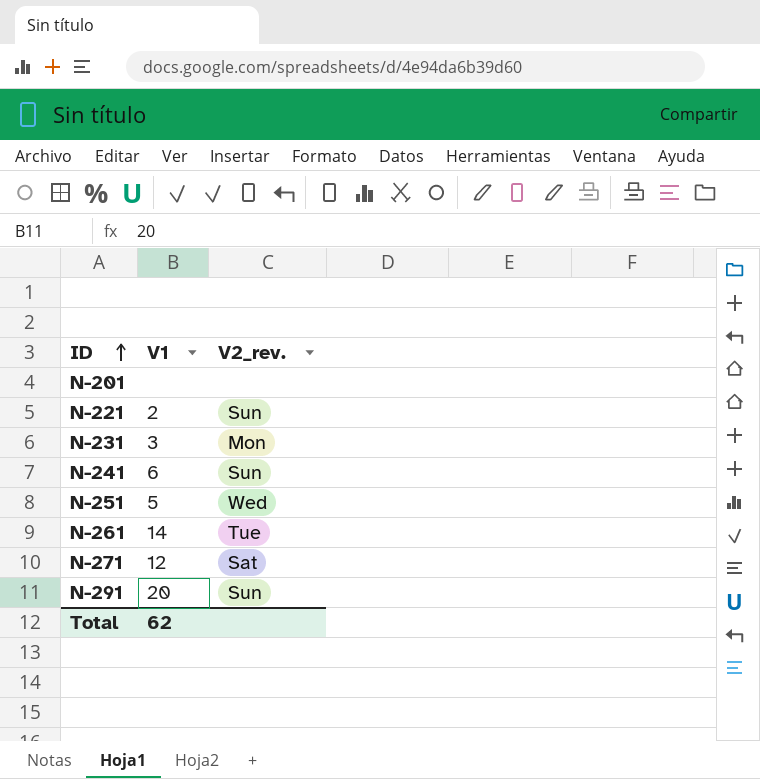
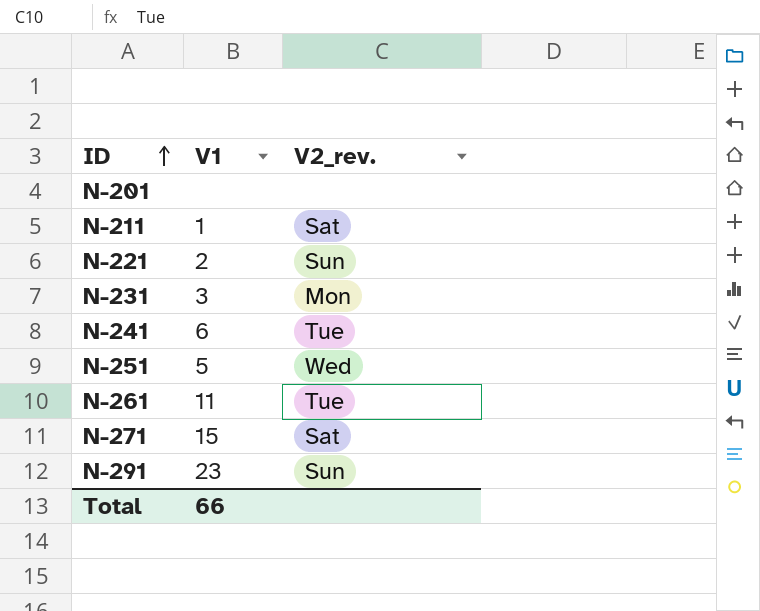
row N-211: none -> 1 | Sat
N-241 | V2_rev.: Sun -> Tue
N-261 | V1: 14 -> 11
N-271 | V1: 12 -> 15
N-291 | V1: 20 -> 23
Total | V1: 62 -> 66

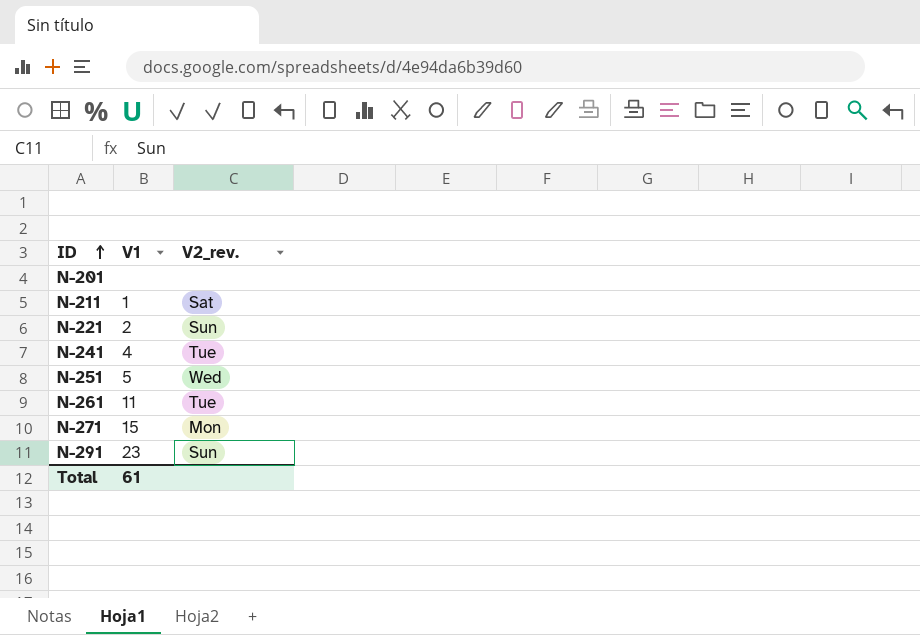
row N-231: 3 | Mon -> none
N-241 | V1: 6 -> 4
N-271 | V2_rev.: Sat -> Mon
Total | V1: 66 -> 61

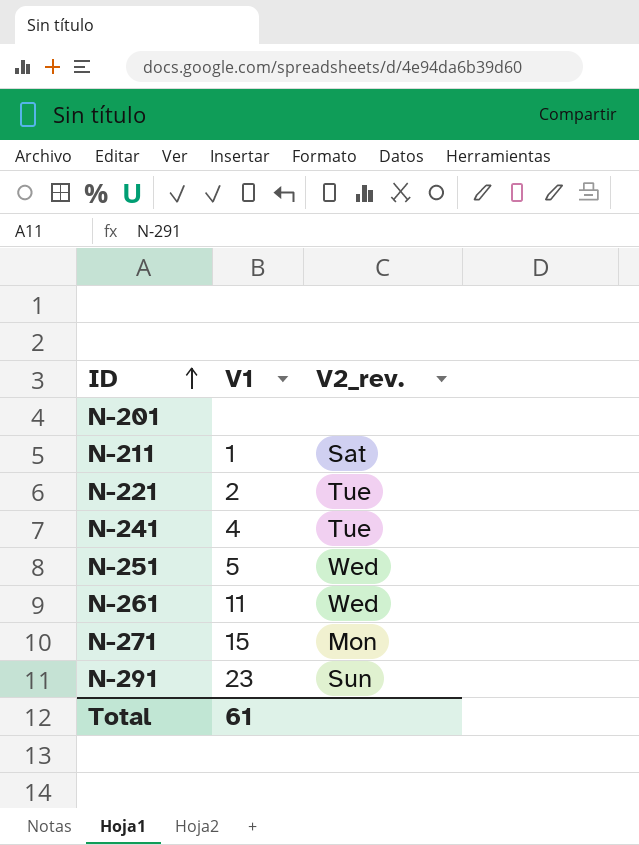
N-221 | V2_rev.: Sun -> Tue
N-261 | V2_rev.: Tue -> Wed

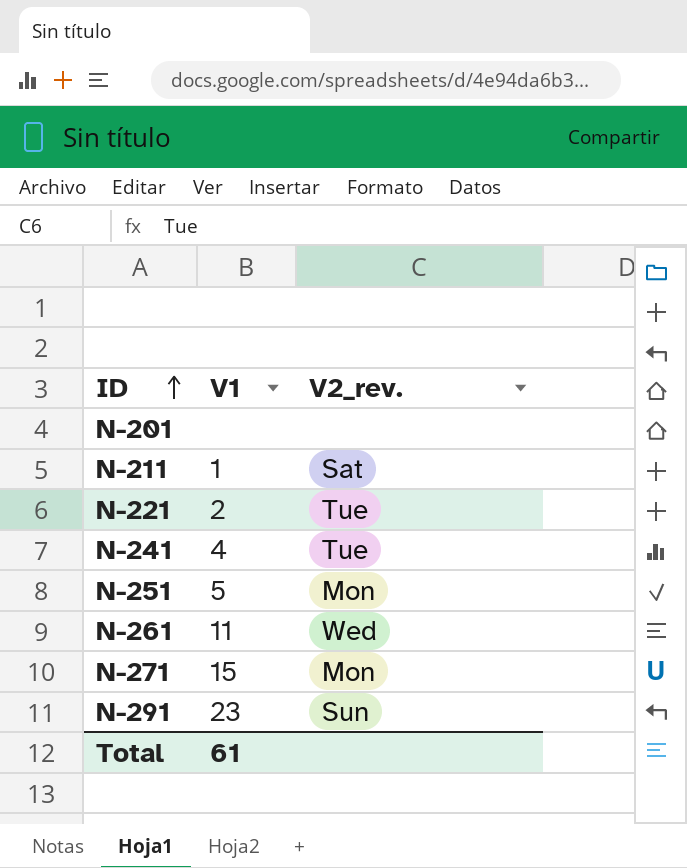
N-251 | V2_rev.: Wed -> Mon

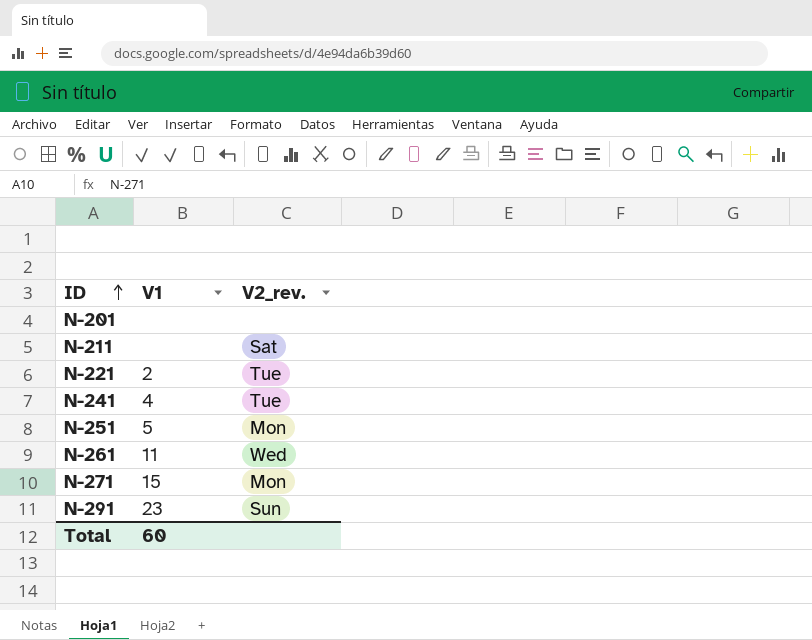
N-211 | V1: 1 -> none
Total | V1: 61 -> 60

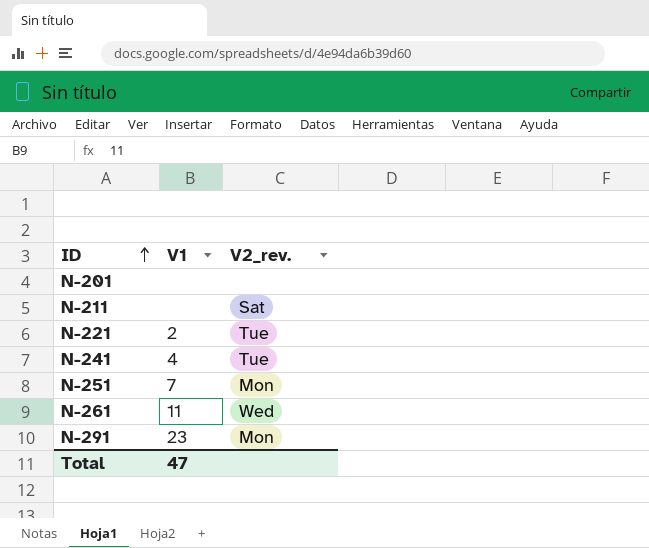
row N-271: 15 | Mon -> none
N-251 | V1: 5 -> 7
N-291 | V2_rev.: Sun -> Mon
Total | V1: 60 -> 47

